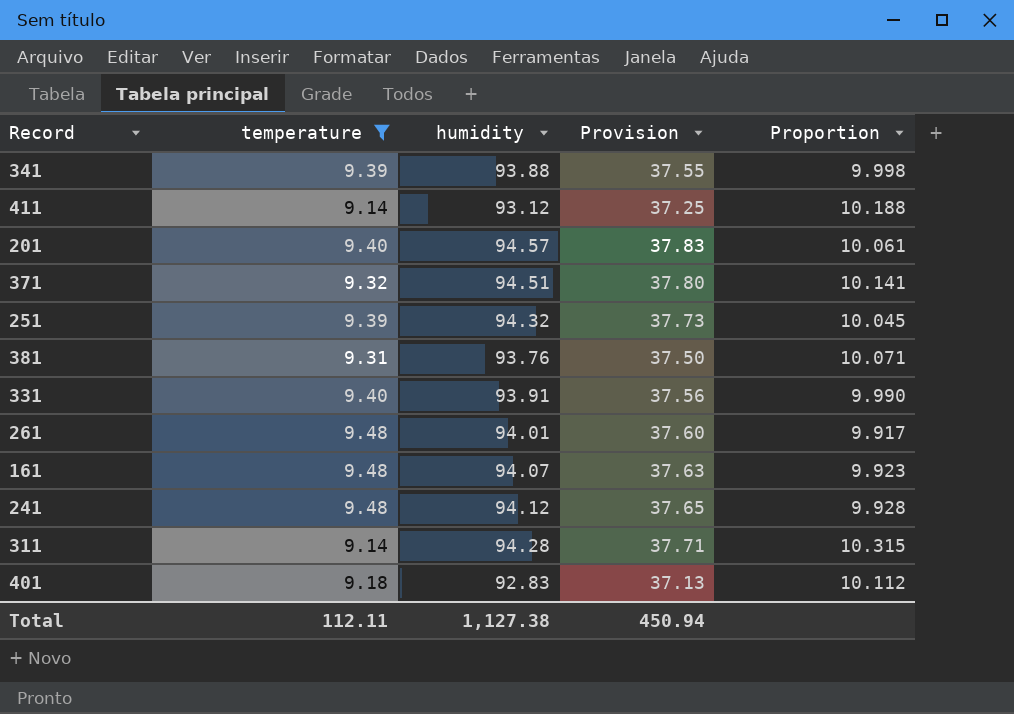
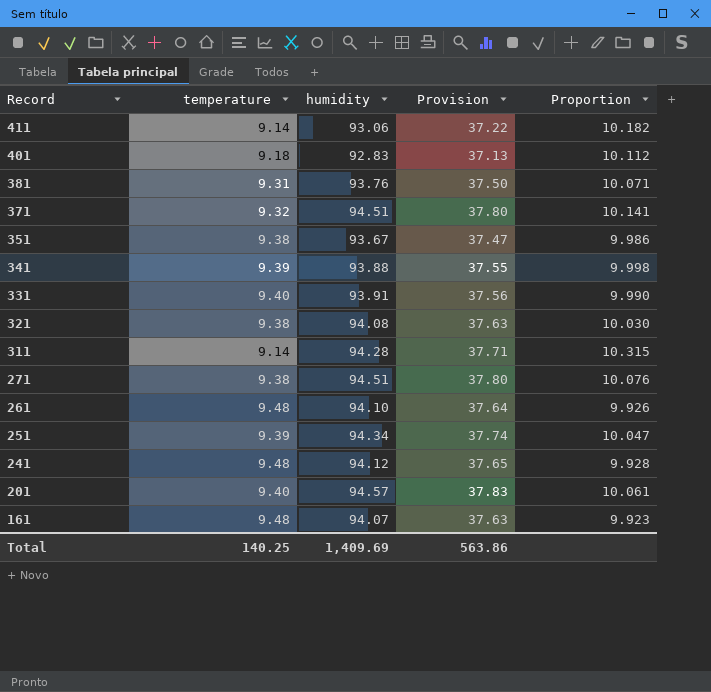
filter: temperature != 9.38 -> none
row order: none -> Record descending
411 | humidity: 93.12 -> 93.06
411 | Provision: 37.25 -> 37.22
411 | Proportion: 10.188 -> 10.182
261 | humidity: 94.01 -> 94.10
261 | Provision: 37.60 -> 37.64
261 | Proportion: 9.917 -> 9.926
251 | humidity: 94.32 -> 94.34
251 | Provision: 37.73 -> 37.74
251 | Proportion: 10.045 -> 10.047
Total | temperature: 112.11 -> 140.25
Total | humidity: 1,127.38 -> 1,409.69
Total | Provision: 450.94 -> 563.86

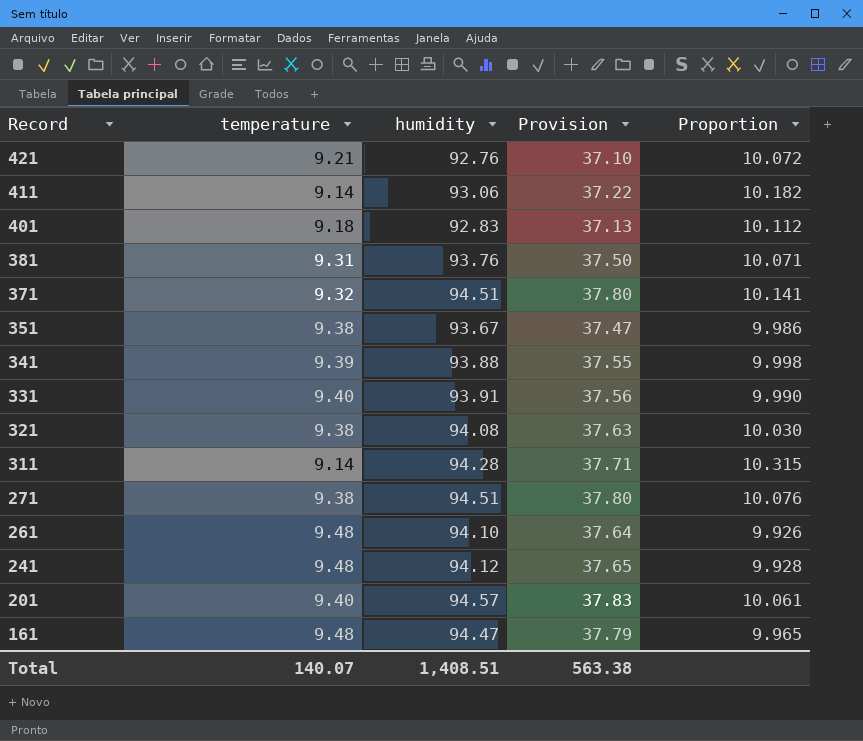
row 251: 9.39 | 94.34 | 37.74 | 10.047 -> none
row 421: none -> 9.21 | 92.76 | 37.10 | 10.072
161 | humidity: 94.07 -> 94.47
161 | Provision: 37.63 -> 37.79
161 | Proportion: 9.923 -> 9.965
Total | temperature: 140.25 -> 140.07
Total | humidity: 1,409.69 -> 1,408.51
Total | Provision: 563.86 -> 563.38

